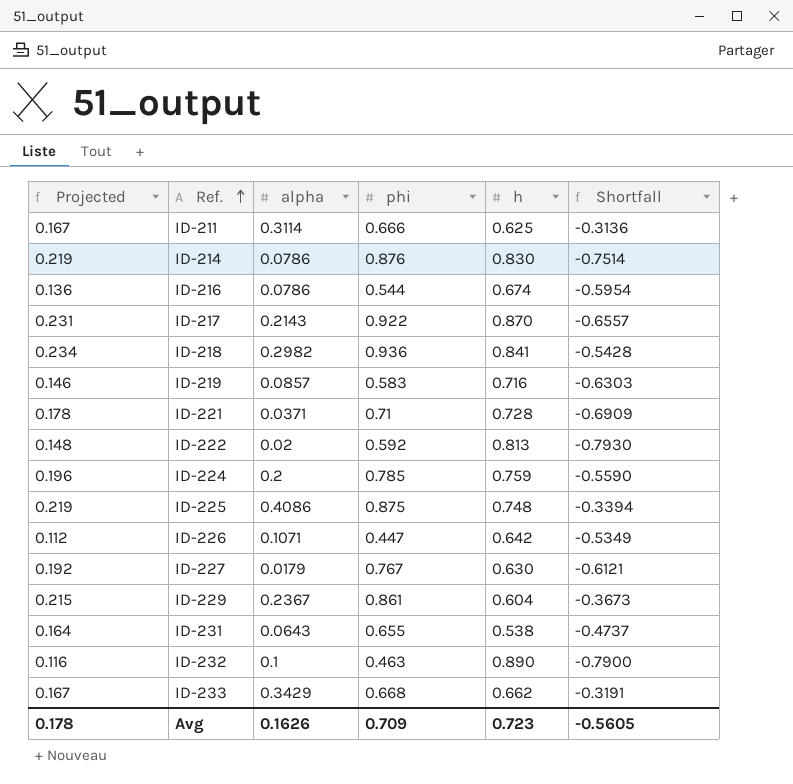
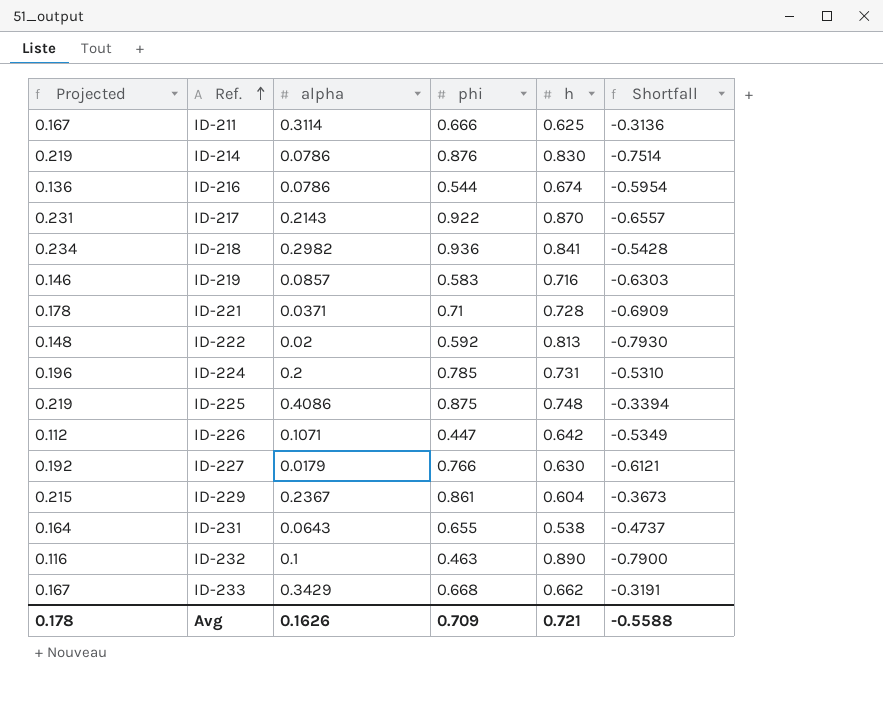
ID-224 | h: 0.759 -> 0.731
ID-224 | Shortfall: -0.5590 -> -0.5310
ID-227 | phi: 0.767 -> 0.766
Avg | h: 0.723 -> 0.721
Avg | Shortfall: -0.5605 -> -0.5588

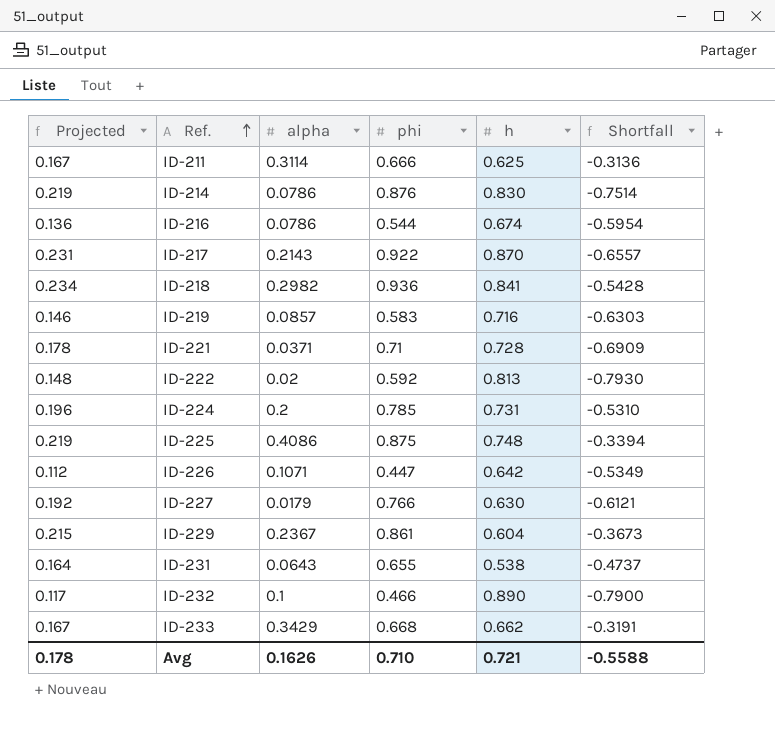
ID-232 | Projected: 0.116 -> 0.117
ID-232 | phi: 0.463 -> 0.466
Avg | phi: 0.709 -> 0.710

